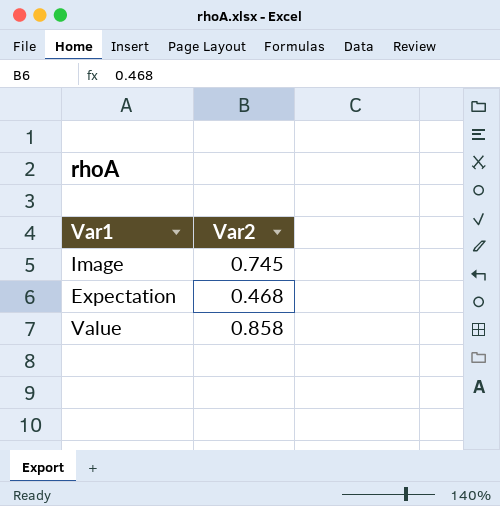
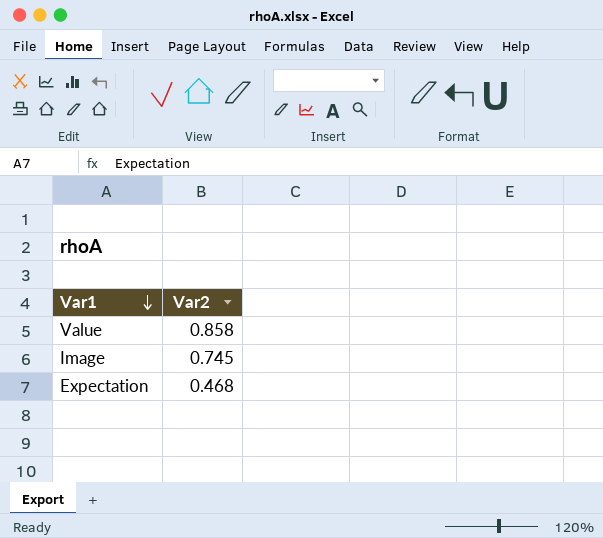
row order: none -> Var1 descending

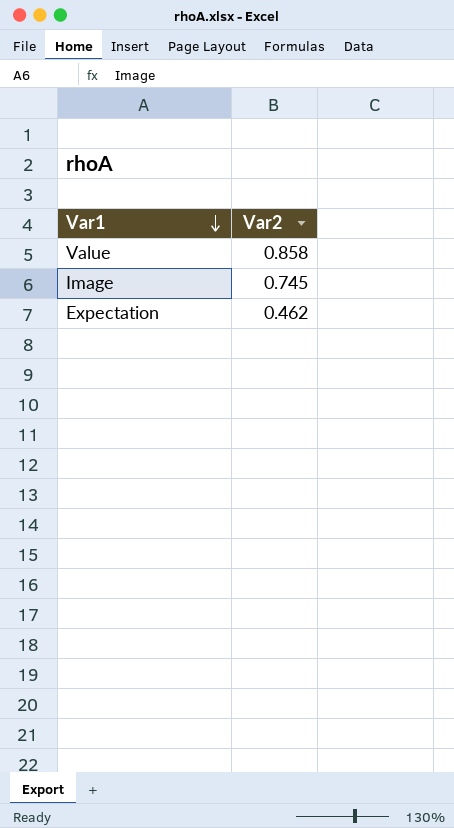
Expectation | Var2: 0.468 -> 0.462

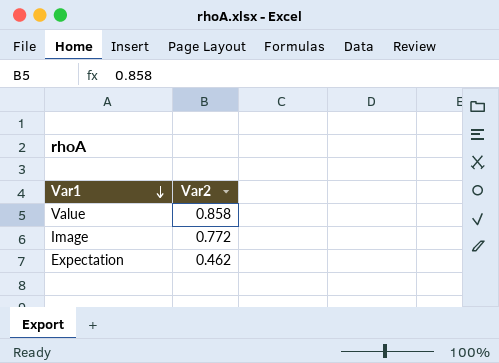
Image | Var2: 0.745 -> 0.772

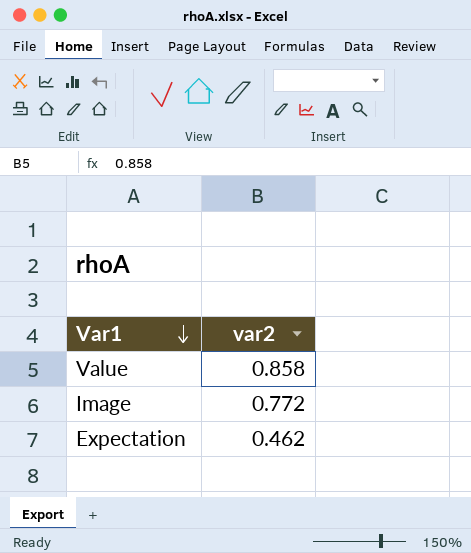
column name: Var2 -> var2

